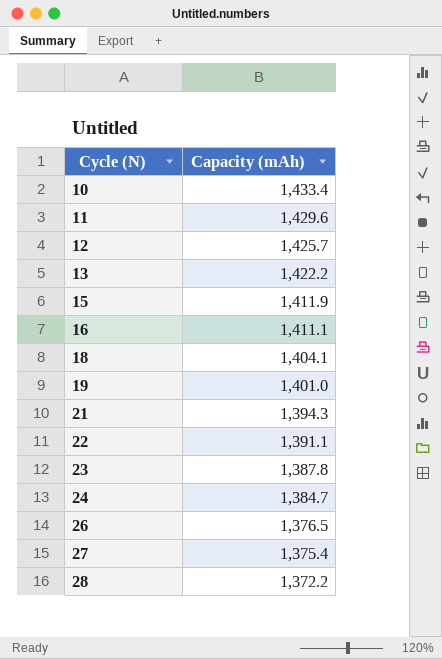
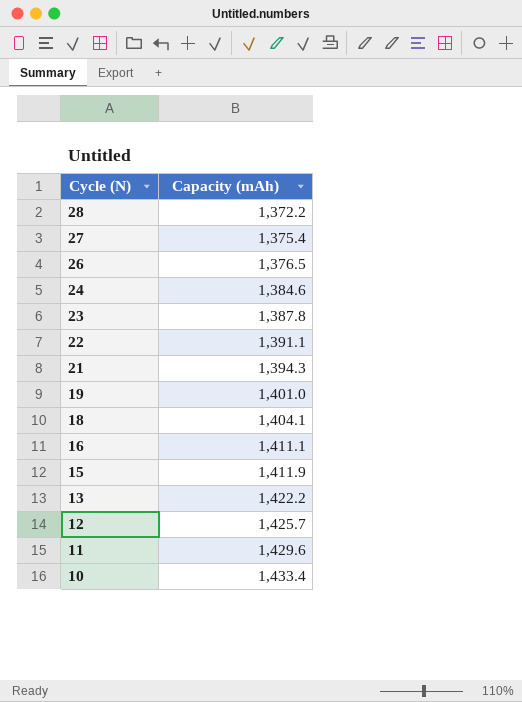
row order: Cycle (N) ascending -> Cycle (N) descending
24 | Capacity (mAh): 1,384.7 -> 1,384.6

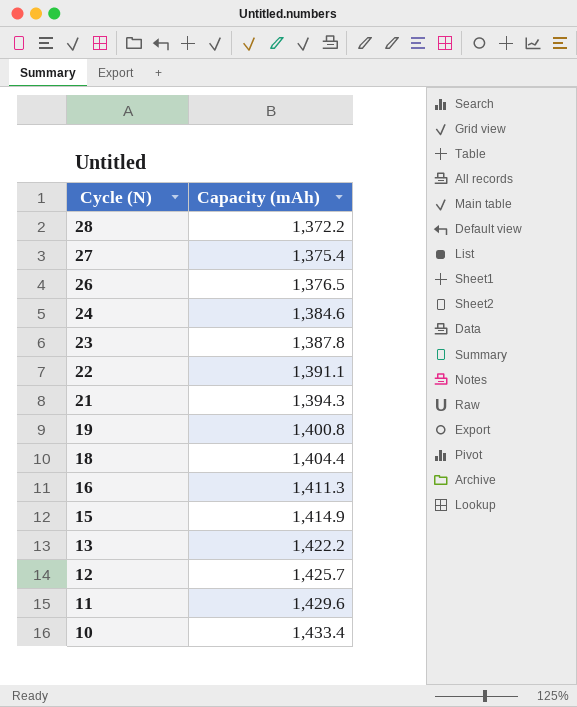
19 | Capacity (mAh): 1,401.0 -> 1,400.8
18 | Capacity (mAh): 1,404.1 -> 1,404.4
16 | Capacity (mAh): 1,411.1 -> 1,411.3
15 | Capacity (mAh): 1,411.9 -> 1,414.9

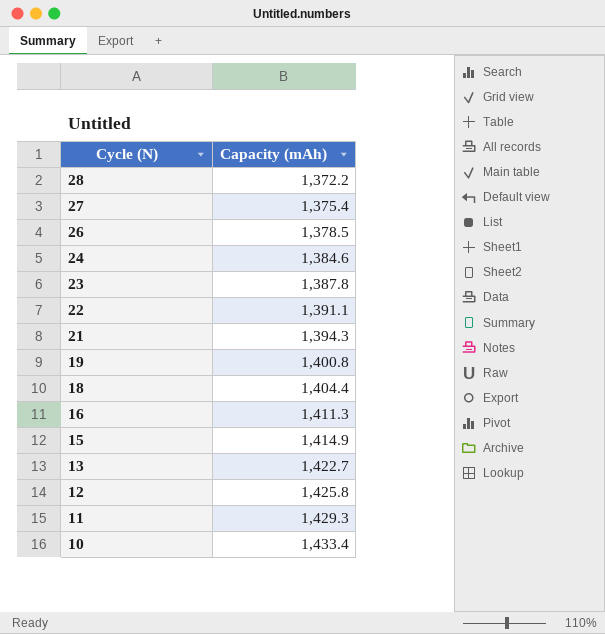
26 | Capacity (mAh): 1,376.5 -> 1,378.5
13 | Capacity (mAh): 1,422.2 -> 1,422.7
12 | Capacity (mAh): 1,425.7 -> 1,425.8
11 | Capacity (mAh): 1,429.6 -> 1,429.3

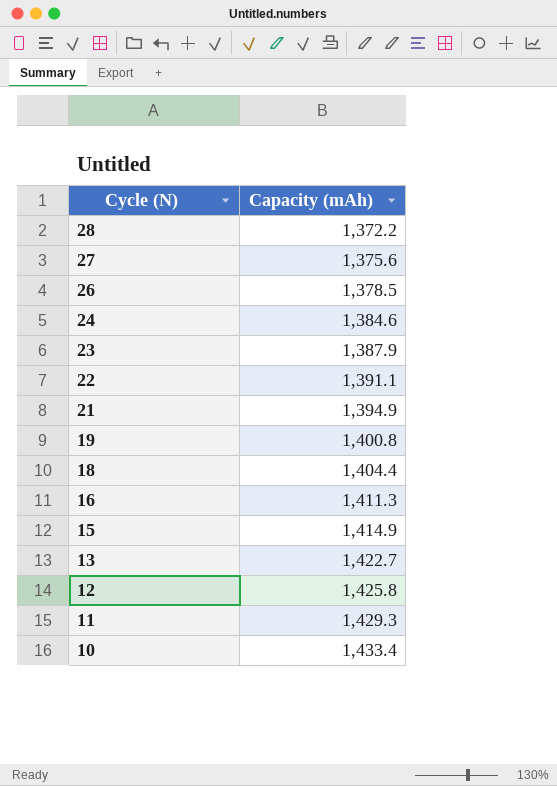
27 | Capacity (mAh): 1,375.4 -> 1,375.6
23 | Capacity (mAh): 1,387.8 -> 1,387.9
21 | Capacity (mAh): 1,394.3 -> 1,394.9

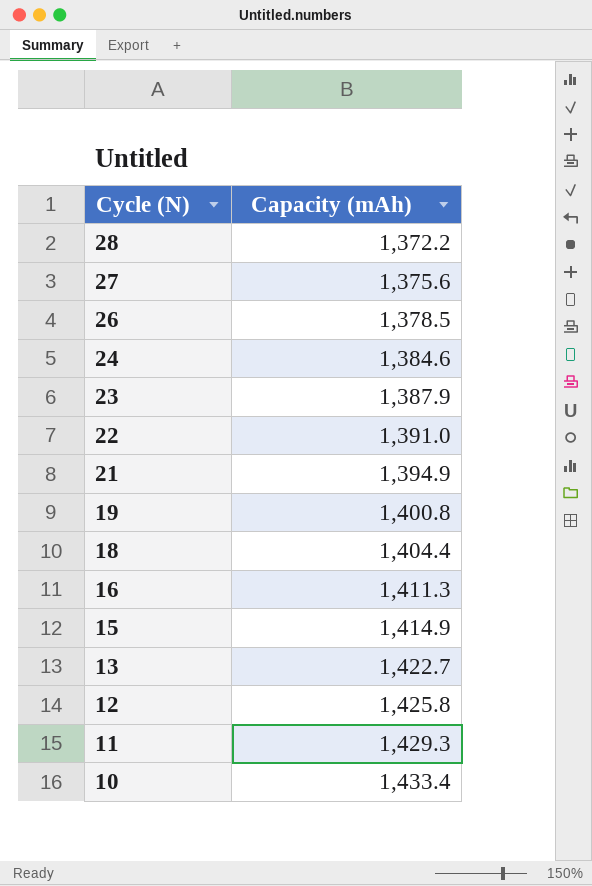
22 | Capacity (mAh): 1,391.1 -> 1,391.0

